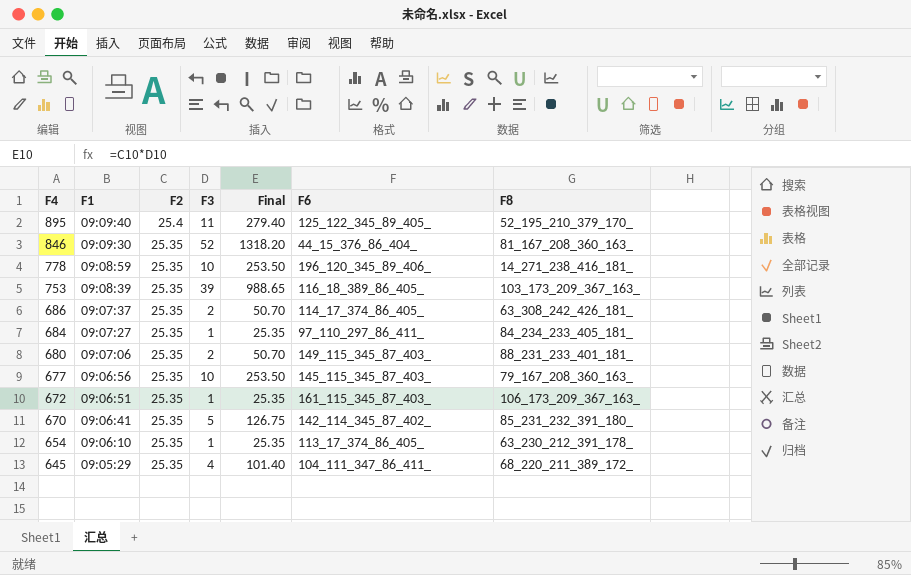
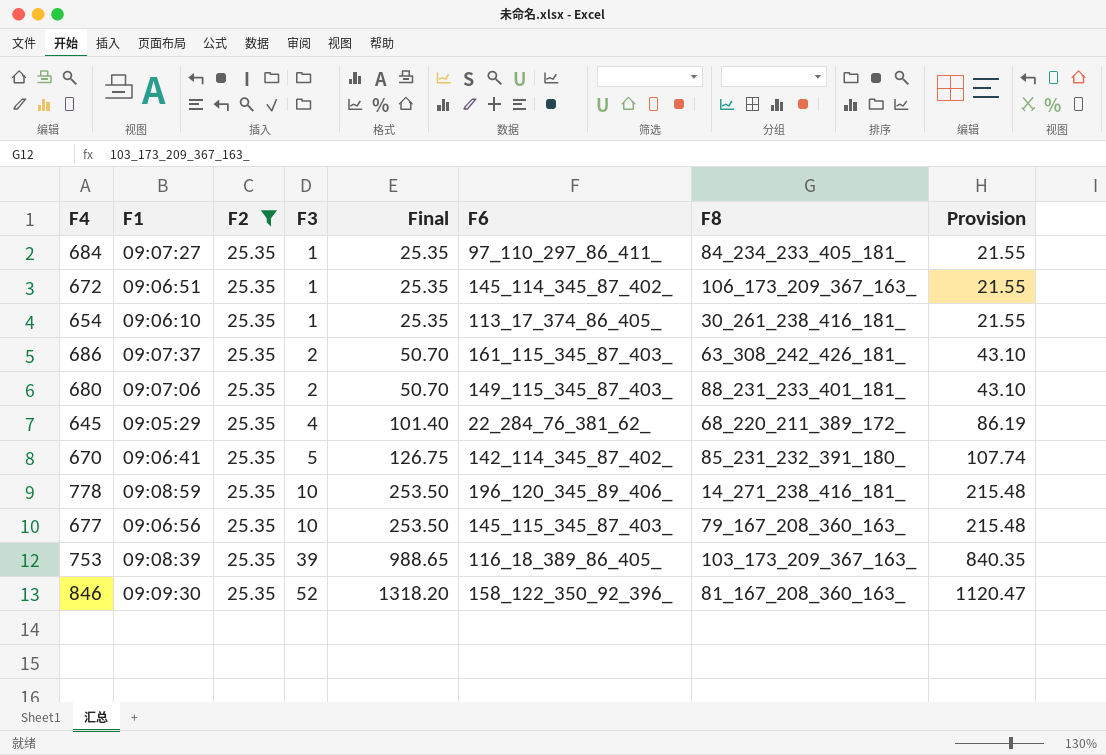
filter: none -> F2 = 25.35
row order: F4 descending -> F3 ascending
column Provision | formula: none -> [Final] * 0.85
672 | F6: 161_115_345_87_403_ -> 145_114_345_87_402_
654 | F8: 63_230_212_391_178_ -> 30_261_238_416_181_
686 | F6: 114_17_374_86_405_ -> 161_115_345_87_403_
645 | F6: 104_111_347_86_411_ -> 22_284_76_381_62_
846 | F6: 44_15_376_86_404_ -> 158_122_350_92_396_

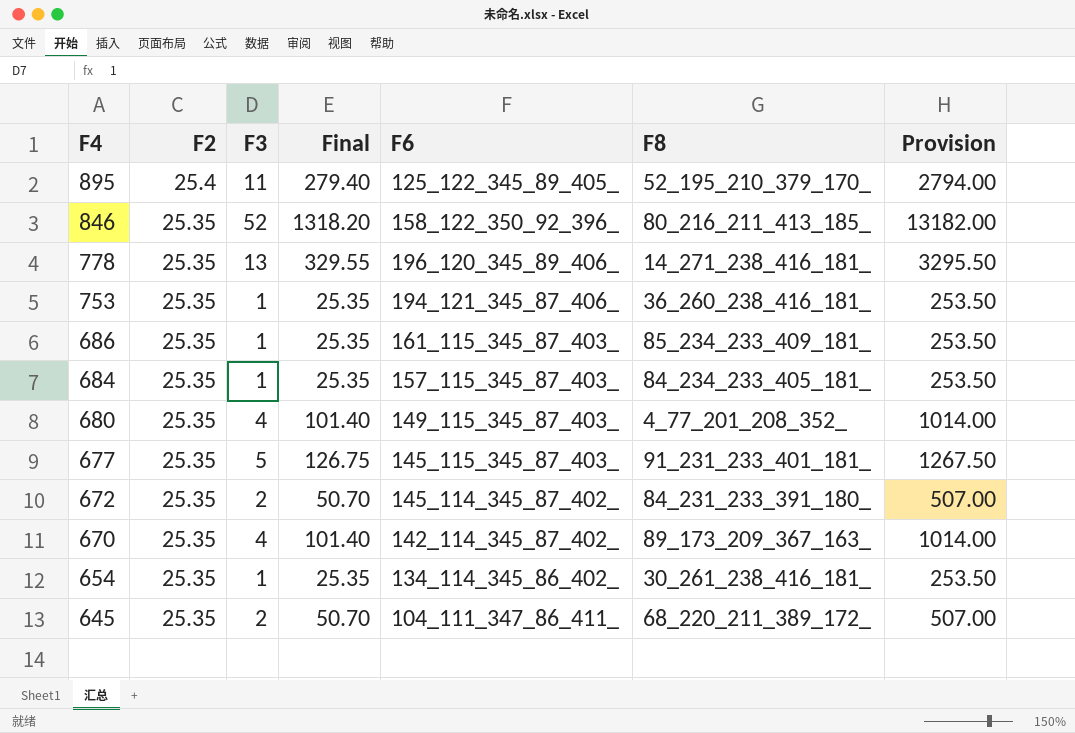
filter: F2 = 25.35 -> none
row order: F3 ascending -> F4 descending
column F1 | position: 2 -> none
column Provision | formula: [Final] * 0.85 -> [Final] * 10
846 | F8: 81_167_208_360_163_ -> 80_216_211_413_185_
778 | F3: 10 -> 13
778 | Final: 253.50 -> 329.55
753 | F3: 39 -> 1
753 | Final: 988.65 -> 25.35
753 | F6: 116_18_389_86_405_ -> 194_121_345_87_406_
753 | F8: 103_173_209_367_163_ -> 36_260_238_416_181_
686 | F3: 2 -> 1
686 | Final: 50.70 -> 25.35
686 | F8: 63_308_242_426_181_ -> 85_234_233_409_181_
684 | F6: 97_110_297_86_411_ -> 157_115_345_87_403_
680 | F3: 2 -> 4
680 | Final: 50.70 -> 101.40
680 | F8: 88_231_233_401_181_ -> 4_77_201_208_352_
677 | F3: 10 -> 5
677 | Final: 253.50 -> 126.75
677 | F8: 79_167_208_360_163_ -> 91_231_233_401_181_
672 | F3: 1 -> 2
672 | Final: 25.35 -> 50.70
672 | F8: 106_173_209_367_163_ -> 84_231_233_391_180_
670 | F3: 5 -> 4
670 | Final: 126.75 -> 101.40
670 | F8: 85_231_232_391_180_ -> 89_173_209_367_163_
654 | F6: 113_17_374_86_405_ -> 134_114_345_86_402_
645 | F3: 4 -> 2
645 | Final: 101.40 -> 50.70
645 | F6: 22_284_76_381_62_ -> 104_111_347_86_411_

